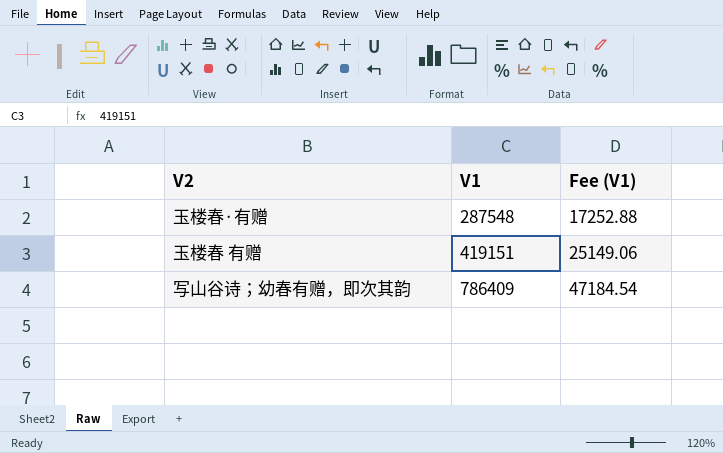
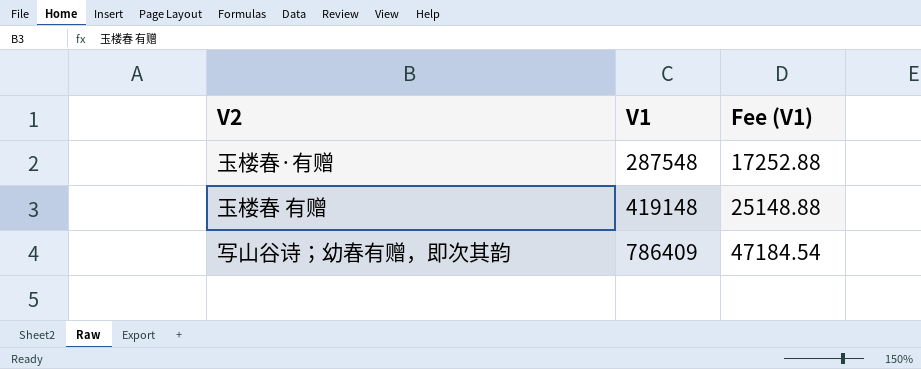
玉楼春 有赠 | V1: 419151 -> 419148
玉楼春 有赠 | Fee (V1): 25149.06 -> 25148.88

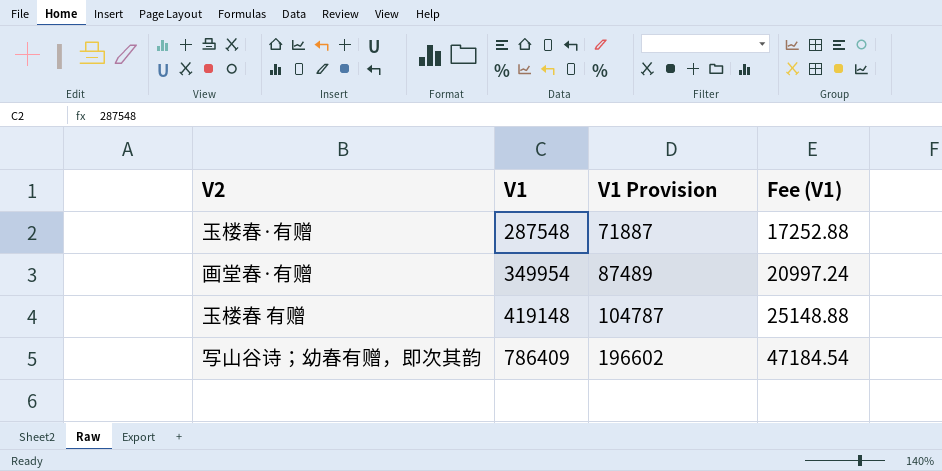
column V1 Provision | formula: none -> [V1] * 0.25
row 画堂春·有赠: none -> 349954 | 87489 | 20997.24

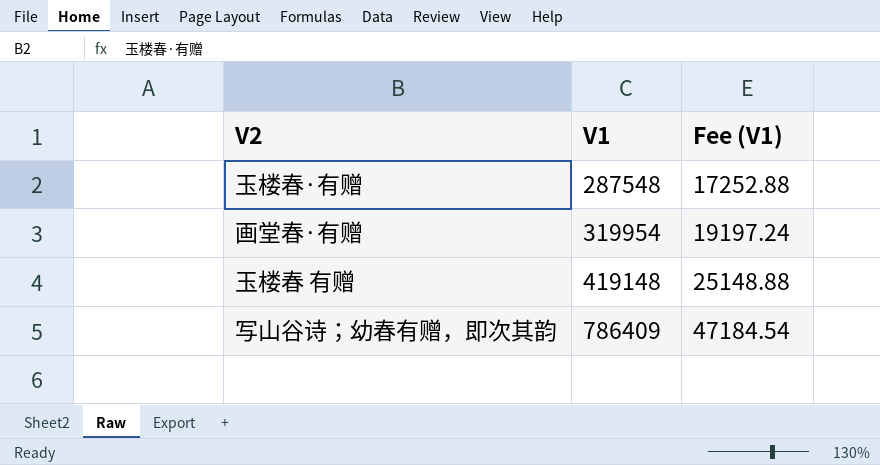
column V1 Provision | formula: [V1] * 0.25 -> none
画堂春·有赠 | V1: 349954 -> 319954
画堂春·有赠 | Fee (V1): 20997.24 -> 19197.24

